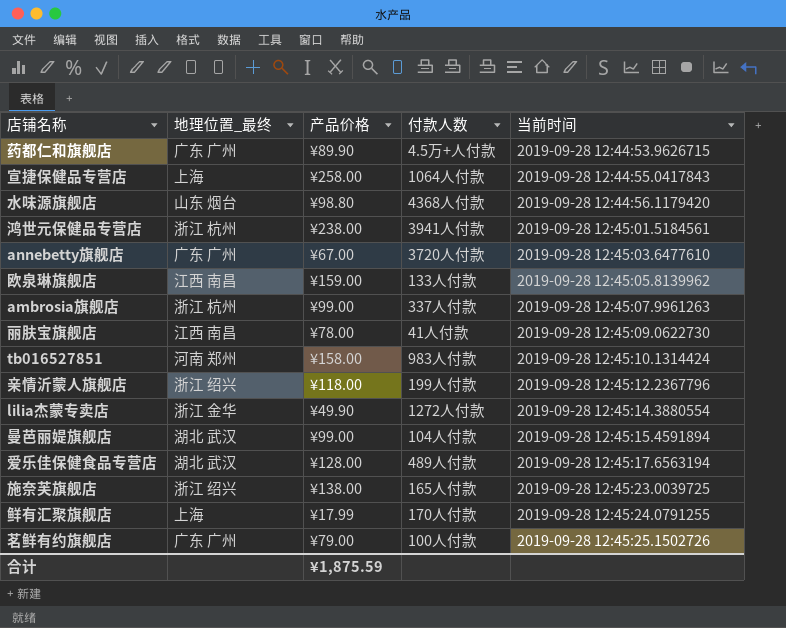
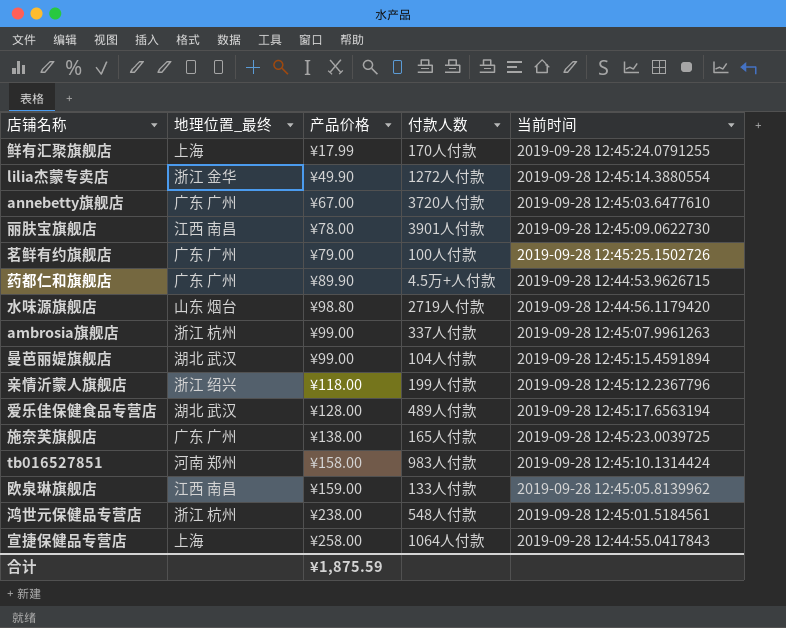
row order: 当前时间 ascending -> 产品价格 ascending
丽肤宝旗舰店 | 付款人数: 41人付款 -> 3901人付款
水味源旗舰店 | 付款人数: 4368人付款 -> 2719人付款
施奈芙旗舰店 | 地理位置_最终: 浙江 绍兴 -> 广东 广州
鸿世元保健品专营店 | 付款人数: 3941人付款 -> 548人付款

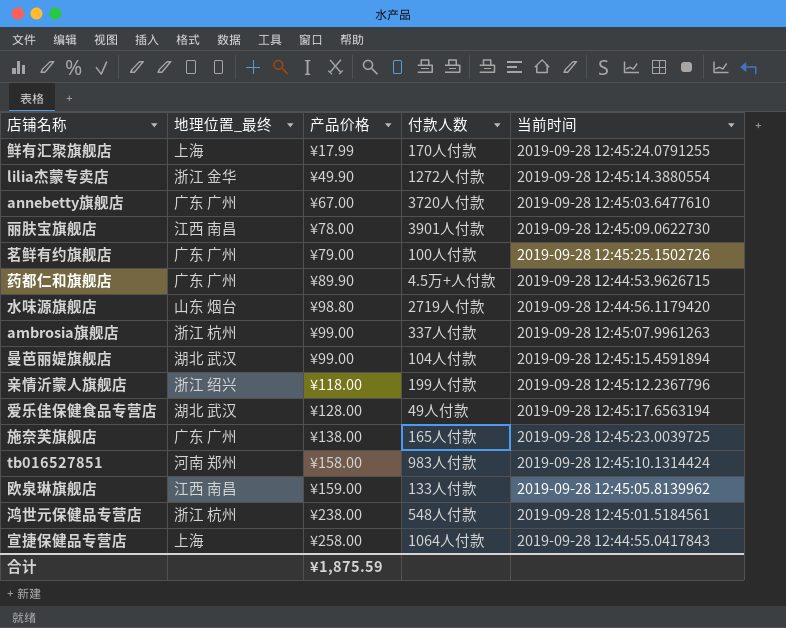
爱乐佳保健食品专营店 | 付款人数: 489人付款 -> 49人付款

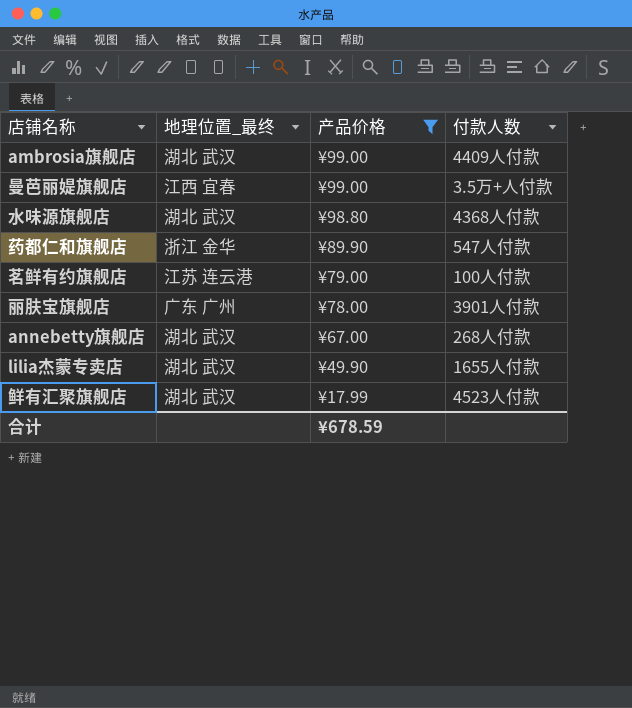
filter: none -> 产品价格 <= ¥99.00
row order: 产品价格 ascending -> 产品价格 descending
column 当前时间 | position: 5 -> none
ambrosia旗舰店 | 地理位置_最终: 浙江 杭州 -> 湖北 武汉
ambrosia旗舰店 | 付款人数: 337人付款 -> 4409人付款
曼芭丽媞旗舰店 | 地理位置_最终: 湖北 武汉 -> 江西 宜春
曼芭丽媞旗舰店 | 付款人数: 104人付款 -> 3.5万+人付款
水味源旗舰店 | 地理位置_最终: 山东 烟台 -> 湖北 武汉
水味源旗舰店 | 付款人数: 2719人付款 -> 4368人付款
药都仁和旗舰店 | 地理位置_最终: 广东 广州 -> 浙江 金华
药都仁和旗舰店 | 付款人数: 4.5万+人付款 -> 547人付款
茗鲜有约旗舰店 | 地理位置_最终: 广东 广州 -> 江苏 连云港
丽肤宝旗舰店 | 地理位置_最终: 江西 南昌 -> 广东 广州
annebetty旗舰店 | 地理位置_最终: 广东 广州 -> 湖北 武汉
annebetty旗舰店 | 付款人数: 3720人付款 -> 268人付款
lilia杰蒙专卖店 | 地理位置_最终: 浙江 金华 -> 湖北 武汉
lilia杰蒙专卖店 | 付款人数: 1272人付款 -> 1655人付款
鲜有汇聚旗舰店 | 地理位置_最终: 上海 -> 湖北 武汉
鲜有汇聚旗舰店 | 付款人数: 170人付款 -> 4523人付款
合计 | 产品价格: ¥1,875.59 -> ¥678.59

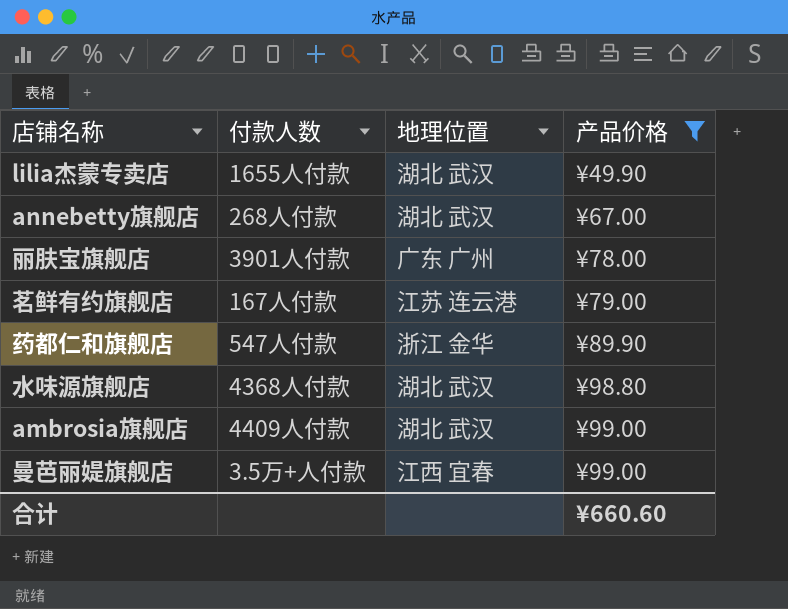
row order: 产品价格 descending -> 产品价格 ascending
column 付款人数 | position: 4 -> 2
column name: 地理位置_最终 -> 地理位置
row 鲜有汇聚旗舰店: 湖北 武汉 | ¥17.99 | 4523人付款 -> none
茗鲜有约旗舰店 | 付款人数: 100人付款 -> 167人付款
合计 | 产品价格: ¥678.59 -> ¥660.60

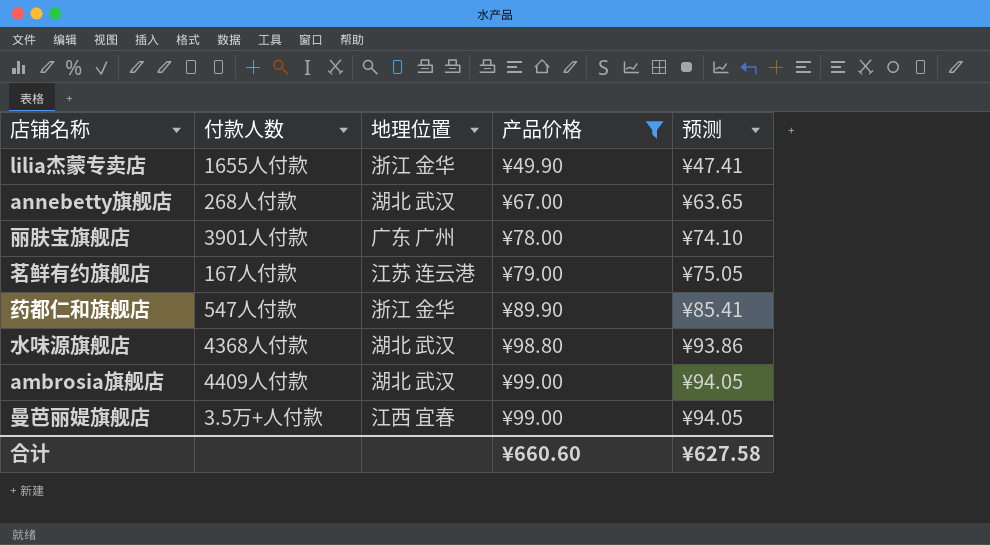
column 预测 | formula: none -> [产品价格] * 0.95
lilia杰蒙专卖店 | 地理位置: 湖北 武汉 -> 浙江 金华

